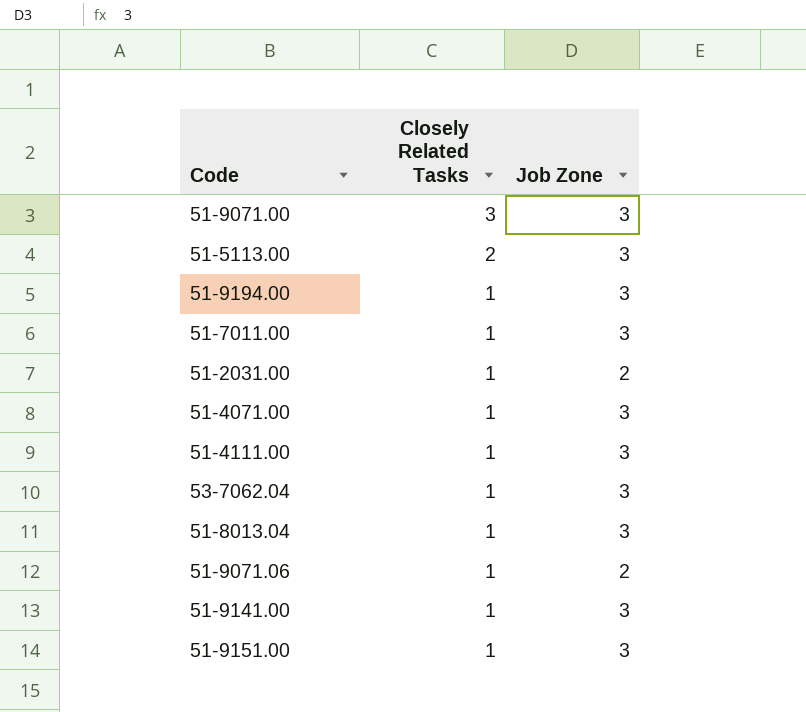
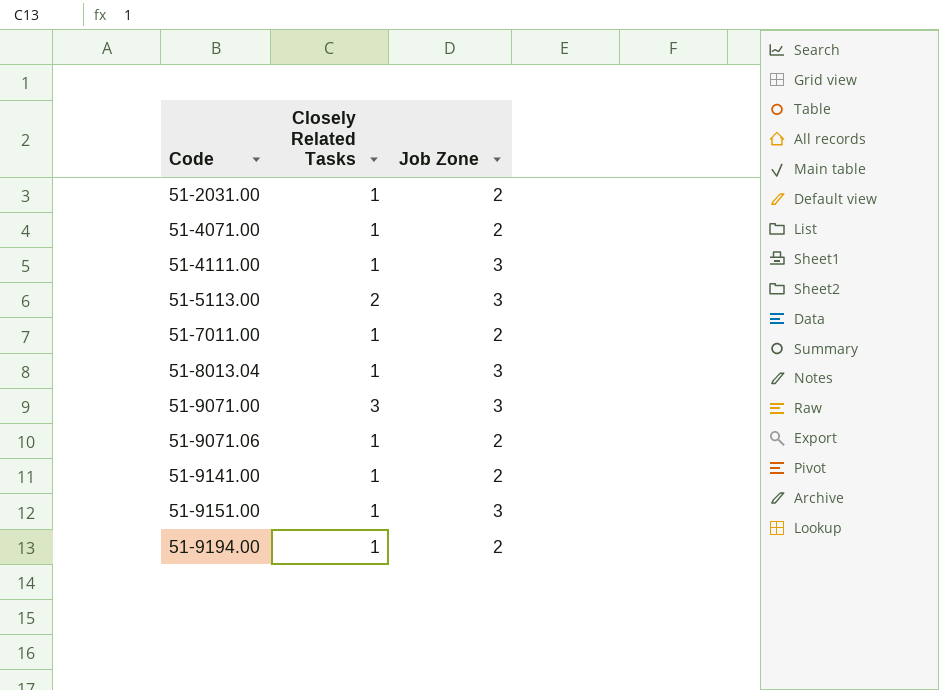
row order: Closely Related Tasks descending -> Code ascending
row 53-7062.04: 1 | 3 -> none
51-4071.00 | Job Zone: 3 -> 2
51-7011.00 | Job Zone: 3 -> 2
51-9141.00 | Job Zone: 3 -> 2
51-9194.00 | Job Zone: 3 -> 2

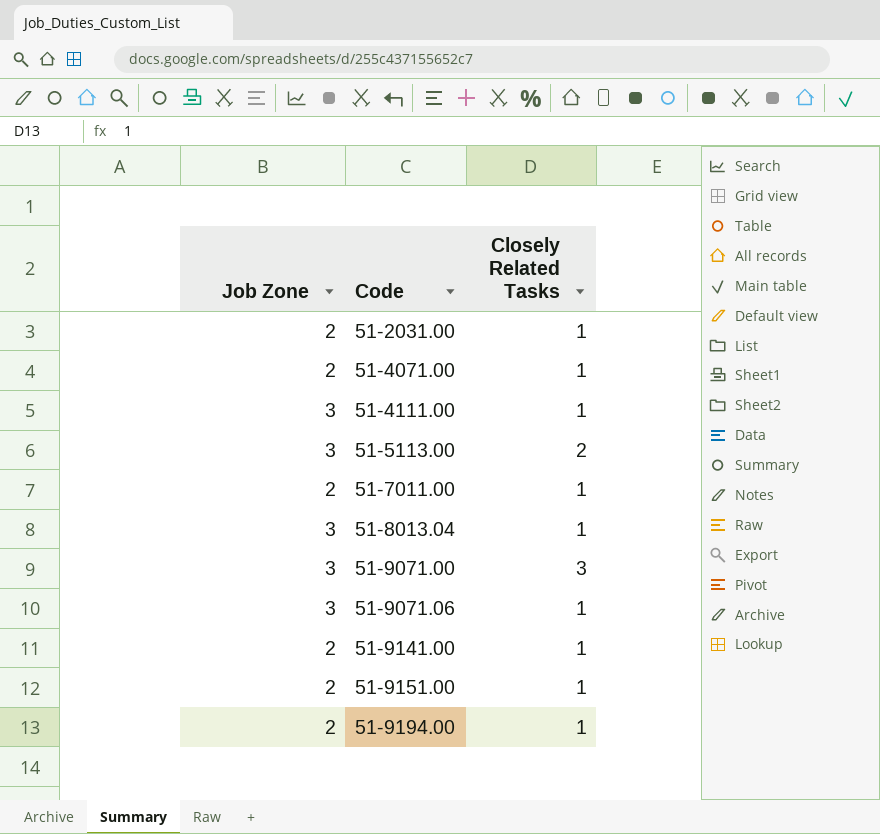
column Job Zone | position: 3 -> 1
51-9071.06 | Job Zone: 2 -> 3
51-9151.00 | Job Zone: 3 -> 2

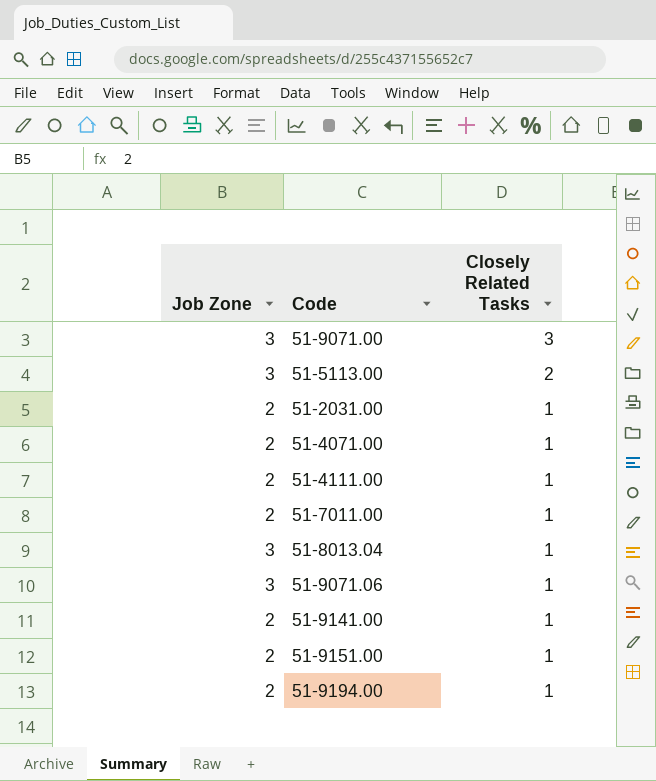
row order: Code ascending -> Closely Related Tasks descending
51-4111.00 | Job Zone: 3 -> 2

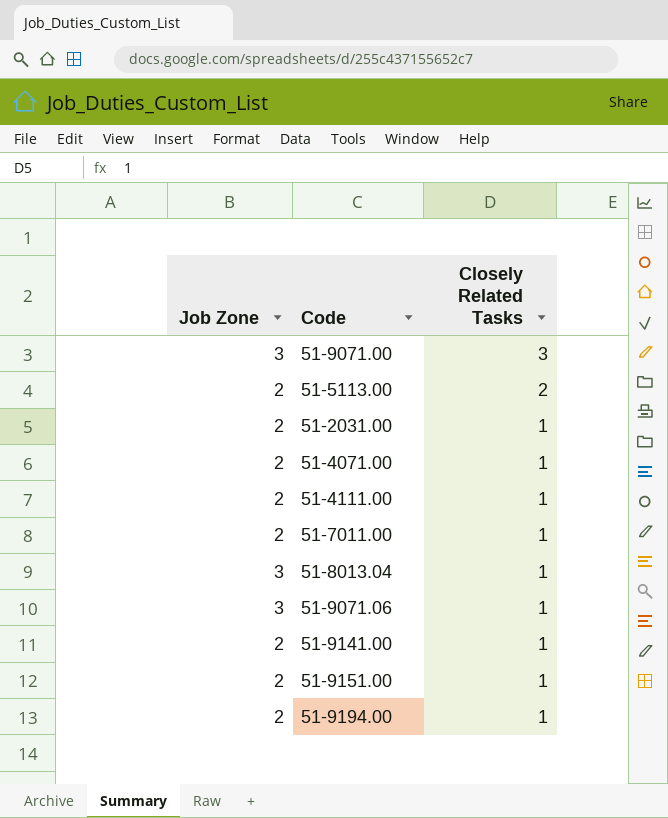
51-5113.00 | Job Zone: 3 -> 2

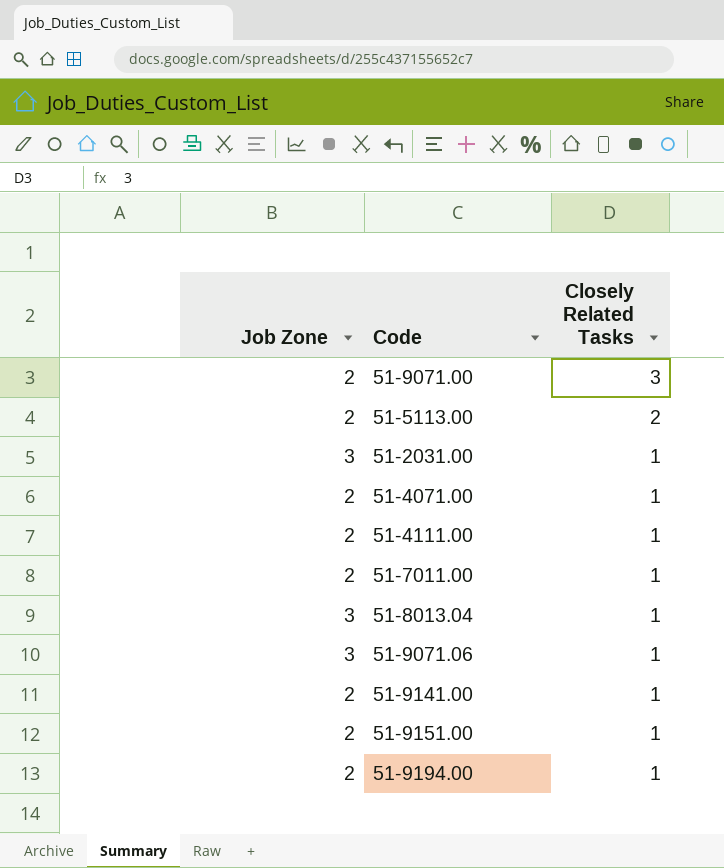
51-9071.00 | Job Zone: 3 -> 2
51-2031.00 | Job Zone: 2 -> 3

